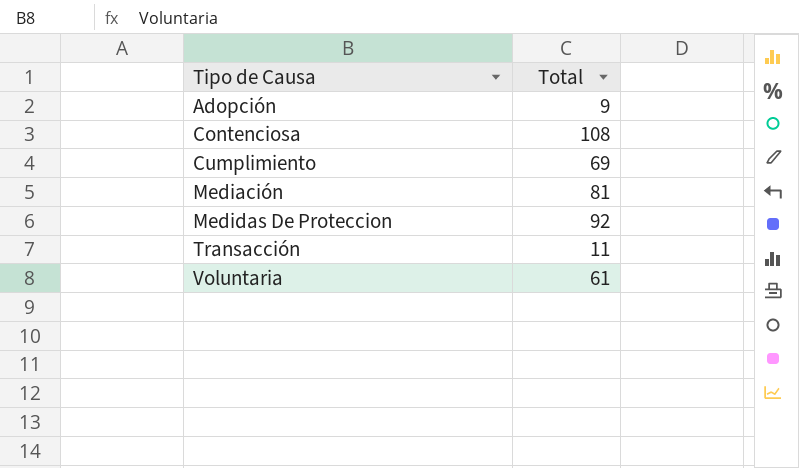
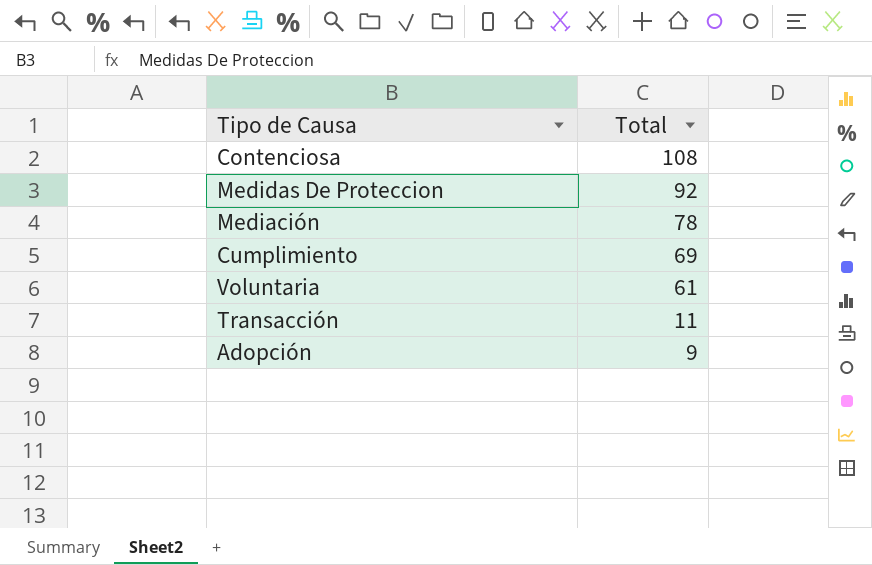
row order: Tipo de Causa ascending -> Total descending
Mediación | Total: 81 -> 78

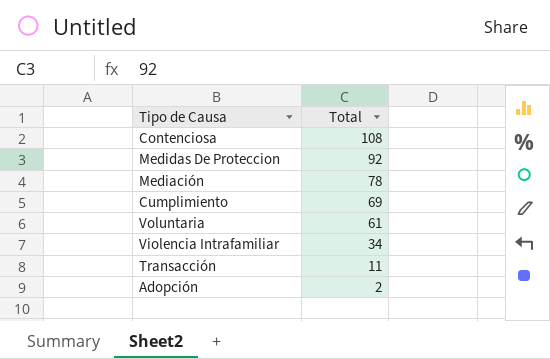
row Violencia Intrafamiliar: none -> 34
Adopción | Total: 9 -> 2

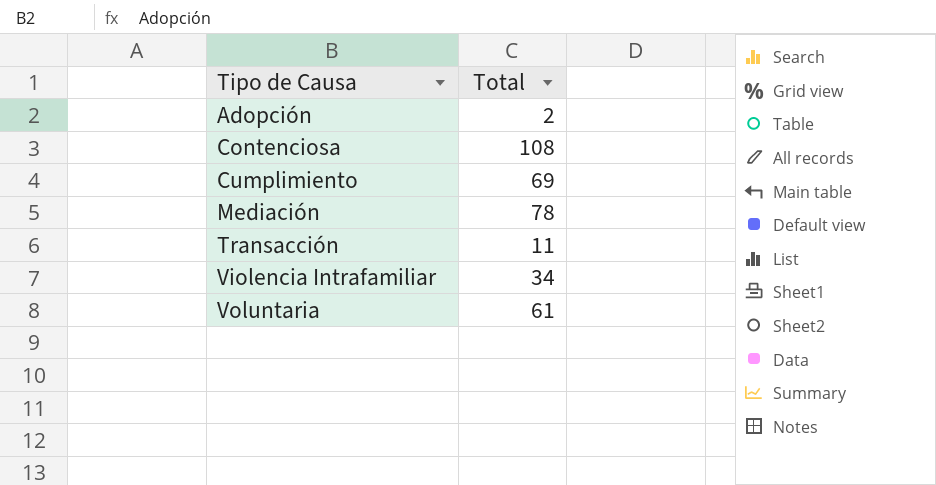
row order: Total descending -> Tipo de Causa ascending
row Medidas De Proteccion: 92 -> none

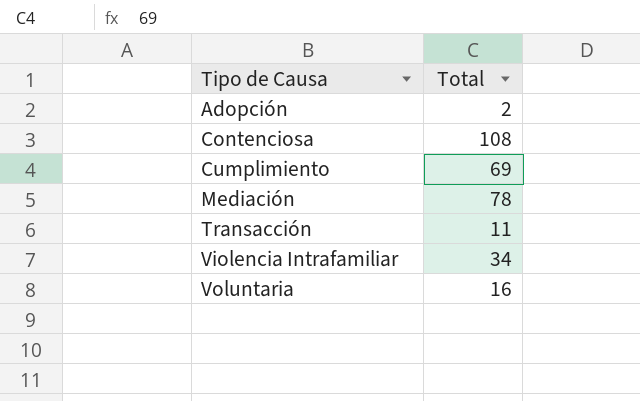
Voluntaria | Total: 61 -> 16

